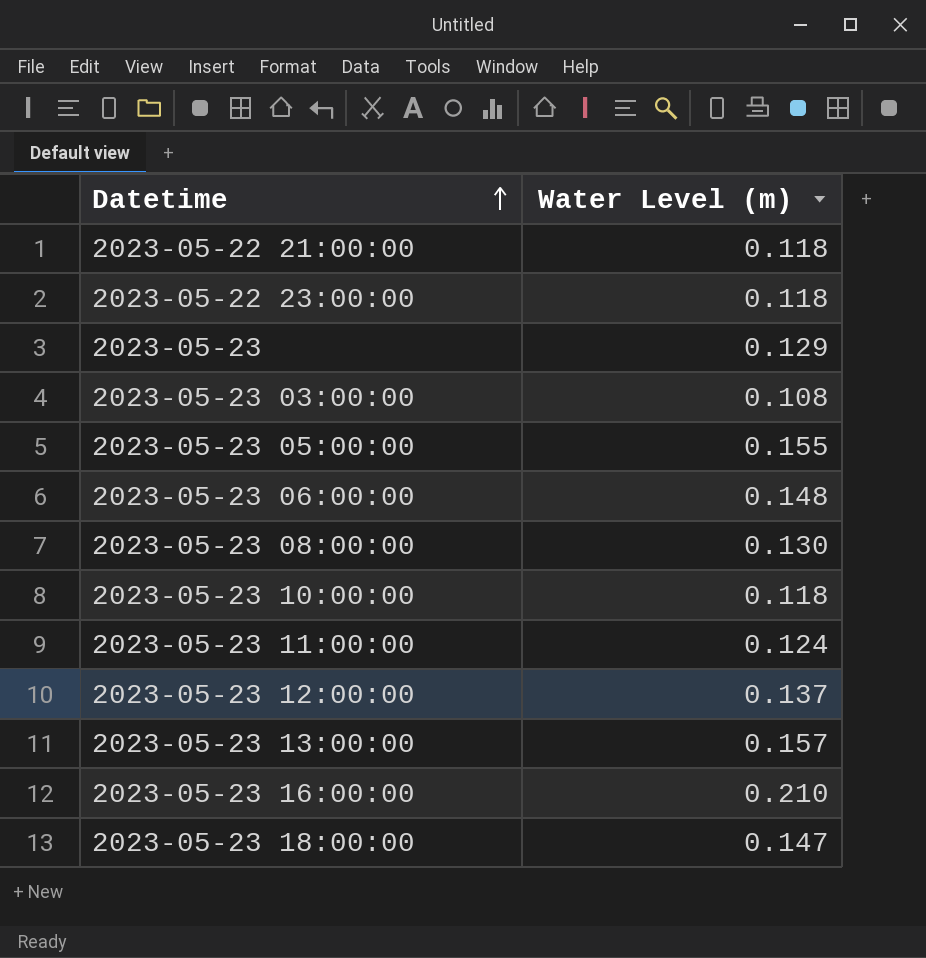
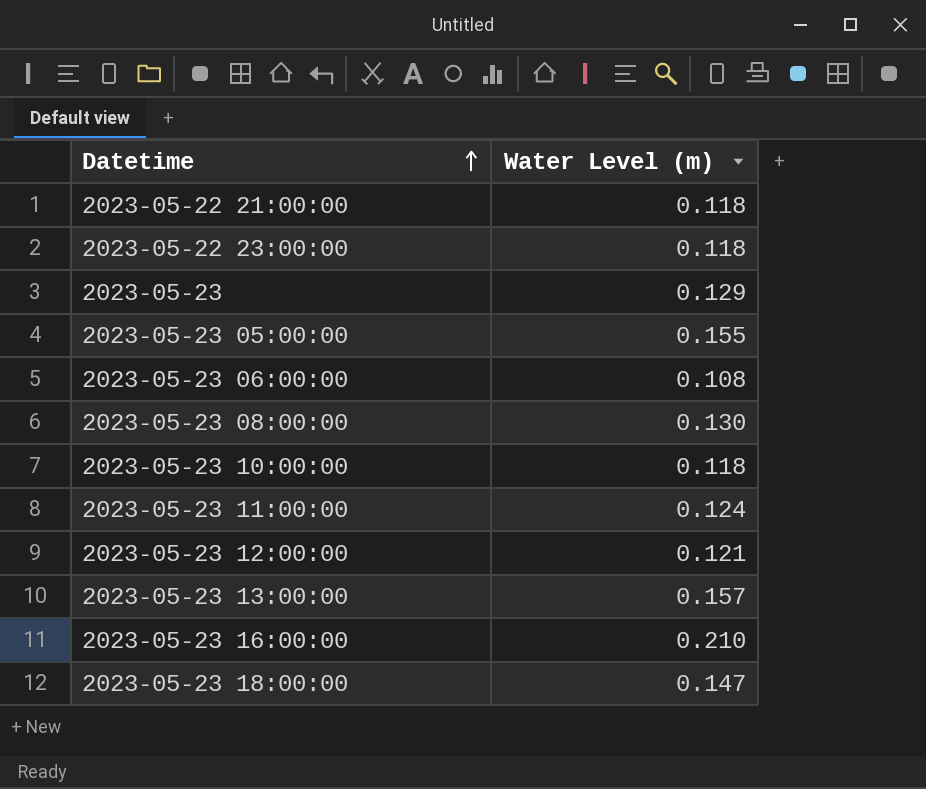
row 2023-05-23 03:00:00: 0.108 -> none
2023-05-23 06:00:00 | Water Level (m): 0.148 -> 0.108
2023-05-23 12:00:00 | Water Level (m): 0.137 -> 0.121

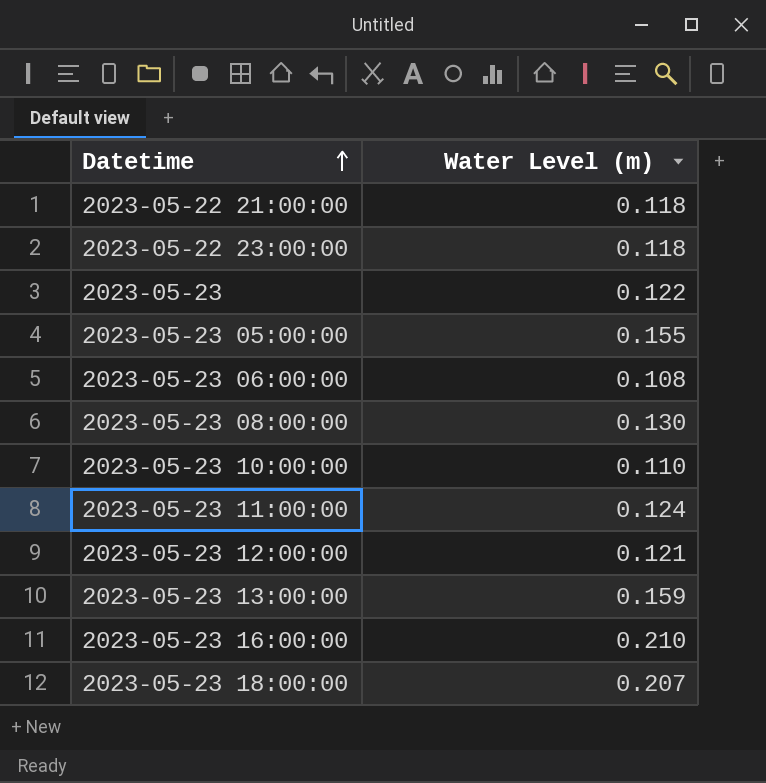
2023-05-23 | Water Level (m): 0.129 -> 0.122
2023-05-23 10:00:00 | Water Level (m): 0.118 -> 0.110
2023-05-23 13:00:00 | Water Level (m): 0.157 -> 0.159
2023-05-23 18:00:00 | Water Level (m): 0.147 -> 0.207

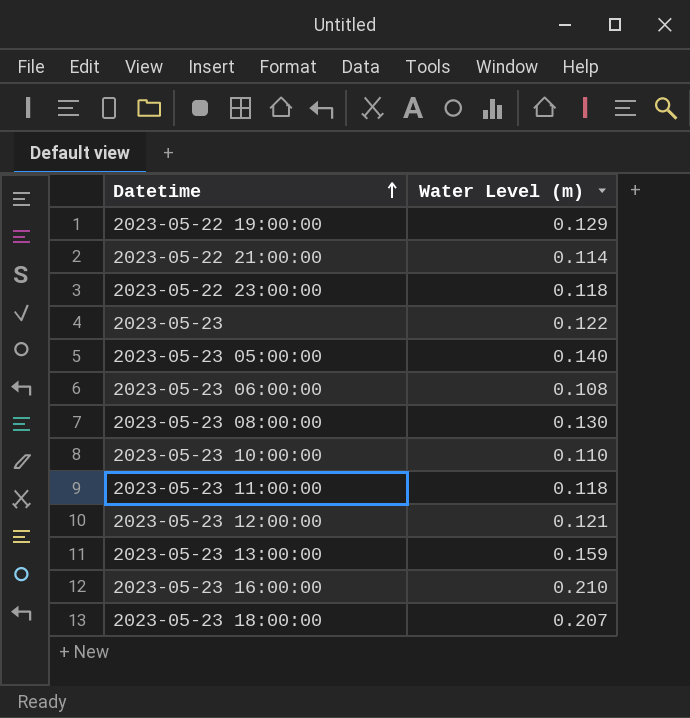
row 2023-05-22 19:00:00: none -> 0.129
2023-05-22 21:00:00 | Water Level (m): 0.118 -> 0.114
2023-05-23 05:00:00 | Water Level (m): 0.155 -> 0.140
2023-05-23 11:00:00 | Water Level (m): 0.124 -> 0.118

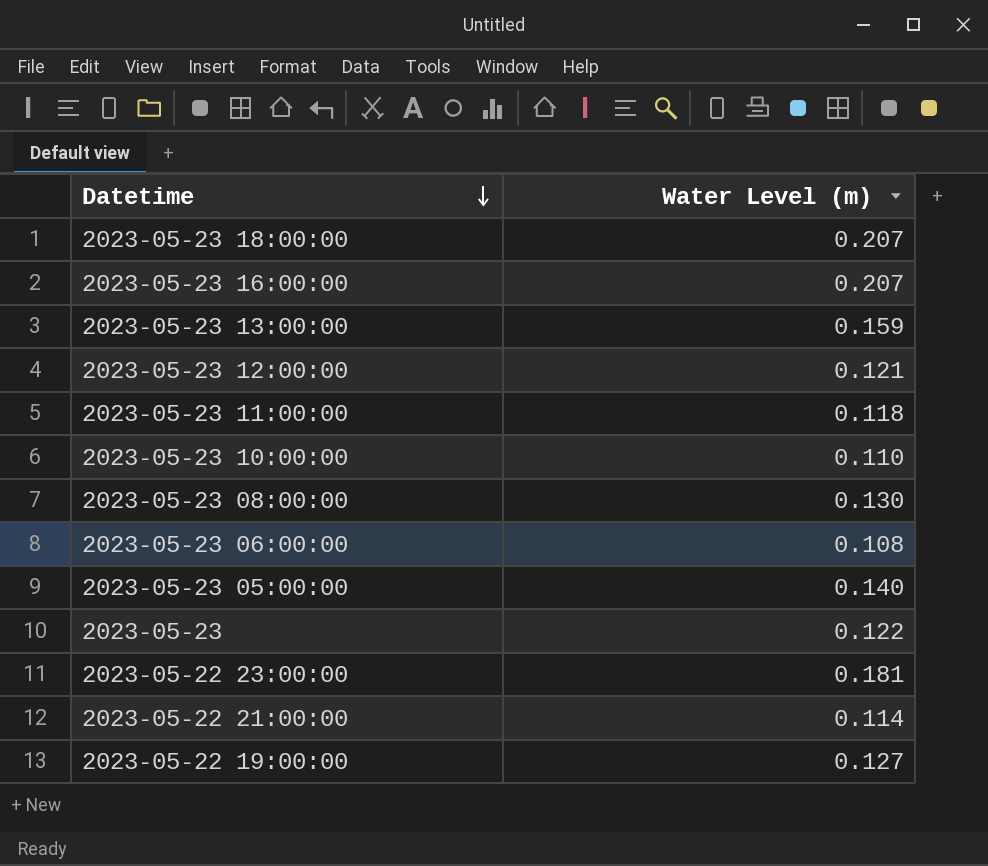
row order: Datetime ascending -> Datetime descending
2023-05-23 16:00:00 | Water Level (m): 0.210 -> 0.207
2023-05-22 23:00:00 | Water Level (m): 0.118 -> 0.181
2023-05-22 19:00:00 | Water Level (m): 0.129 -> 0.127

